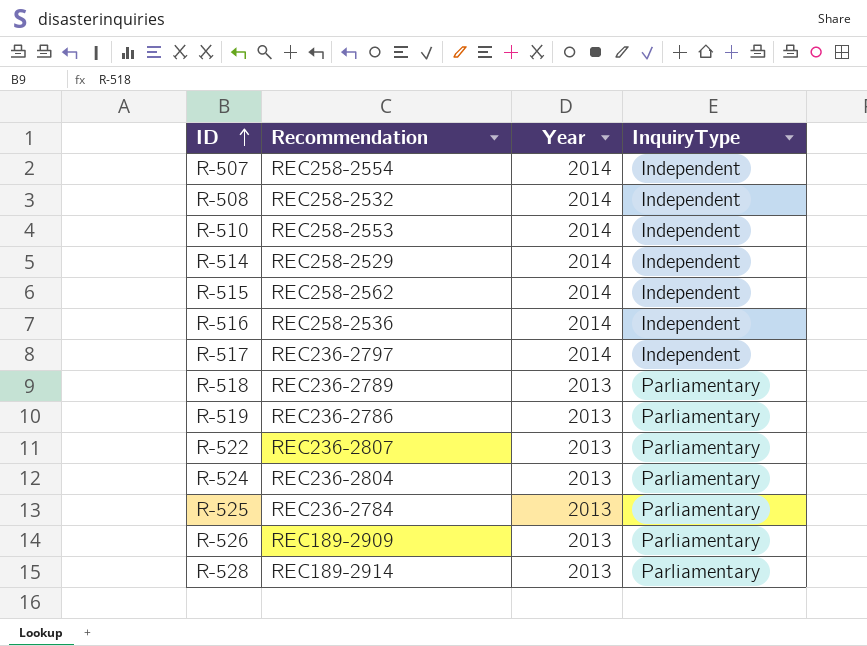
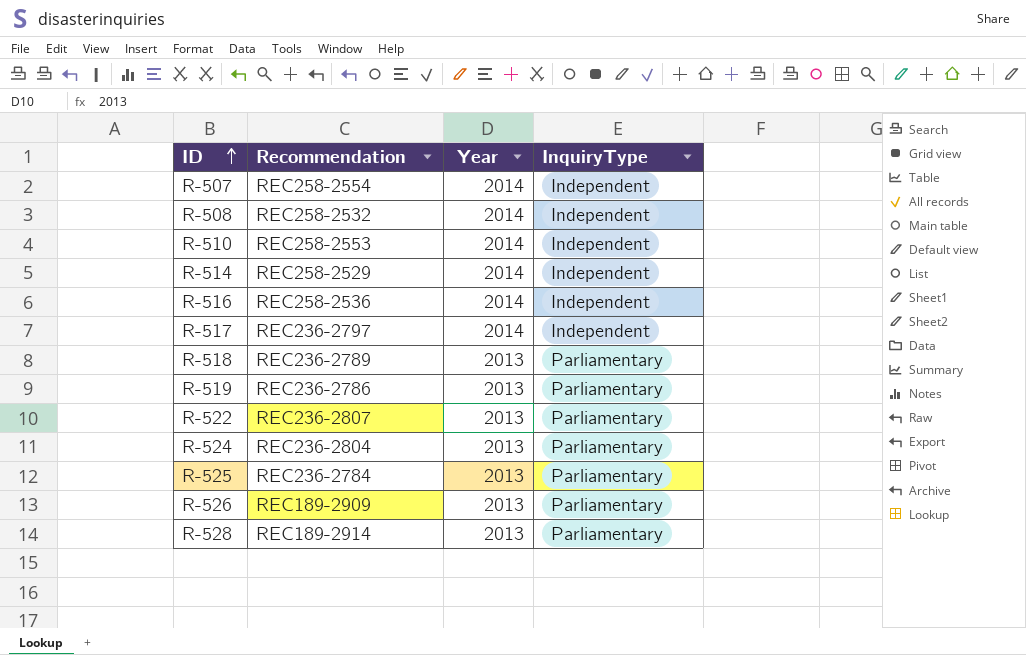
row R-515: REC258-2562 | 2014 | Independent -> none

